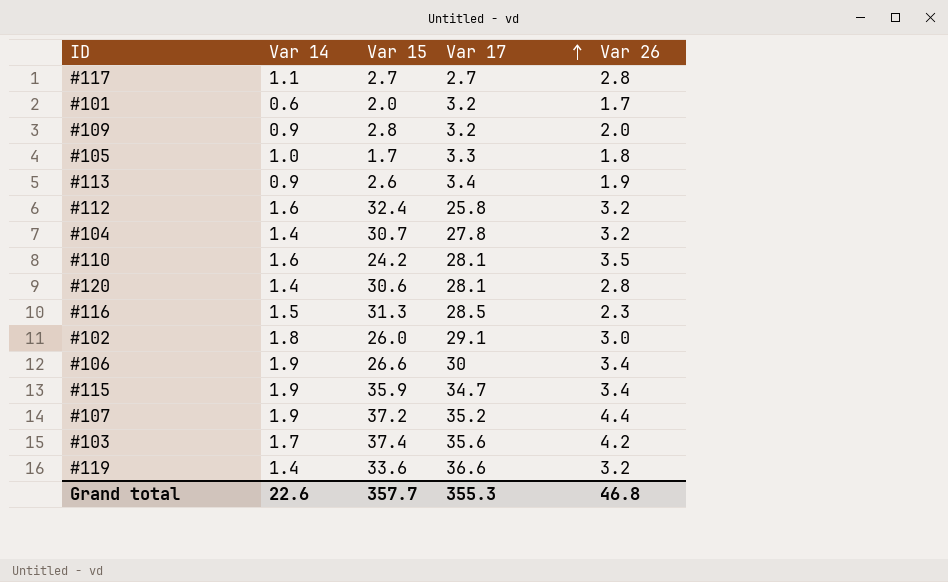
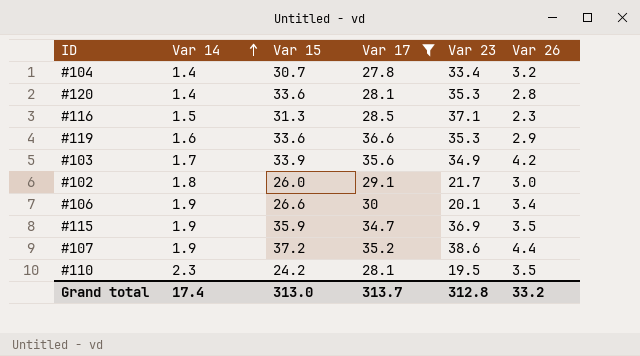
filter: none -> Var 17 >= 27.8
row order: Var 17 ascending -> Var 14 ascending
column Var 23 | position: none -> 5
#120 | Var 15: 30.6 -> 33.6
#119 | Var 14: 1.4 -> 1.6
#119 | Var 26: 3.2 -> 2.9
#103 | Var 15: 37.4 -> 33.9
#115 | Var 26: 3.4 -> 3.5
#110 | Var 14: 1.6 -> 2.3
Grand total | Var 14: 22.6 -> 17.4
Grand total | Var 15: 357.7 -> 313.0
Grand total | Var 17: 355.3 -> 313.7
Grand total | Var 26: 46.8 -> 33.2

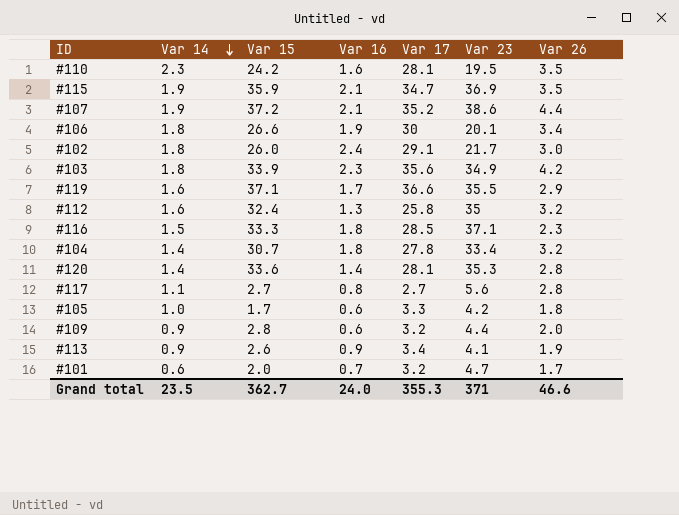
filter: Var 17 >= 27.8 -> none
row order: Var 14 ascending -> Var 14 descending
column Var 16 | position: none -> 4
#106 | Var 14: 1.9 -> 1.8
#103 | Var 14: 1.7 -> 1.8
#119 | Var 15: 33.6 -> 37.1
#119 | Var 23: 35.3 -> 35.5
#116 | Var 15: 31.3 -> 33.3
Grand total | Var 14: 17.4 -> 23.5
Grand total | Var 15: 313.0 -> 362.7
Grand total | Var 17: 313.7 -> 355.3
Grand total | Var 23: 312.8 -> 371
Grand total | Var 26: 33.2 -> 46.6

